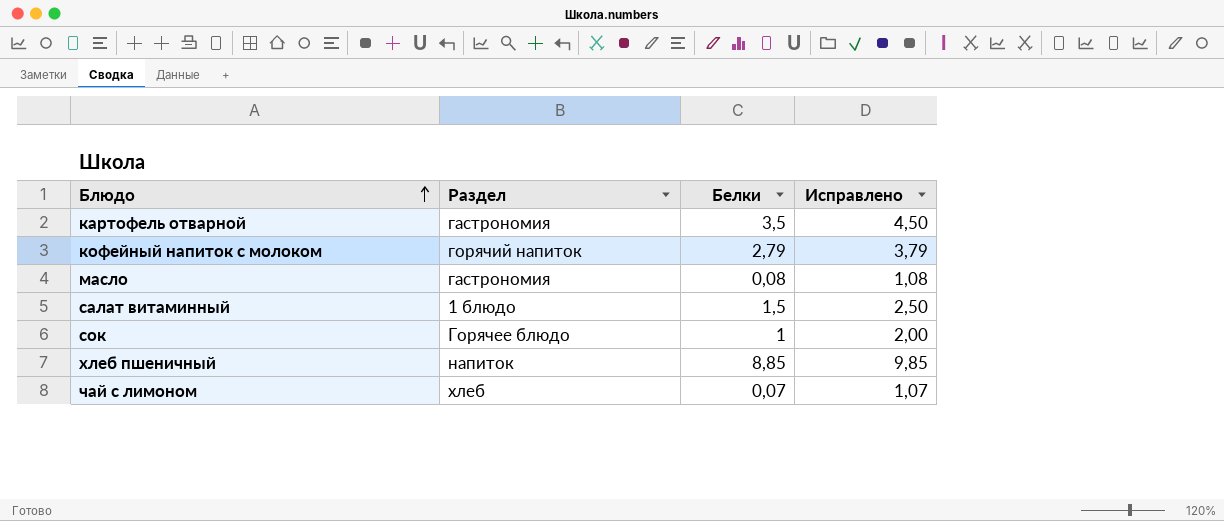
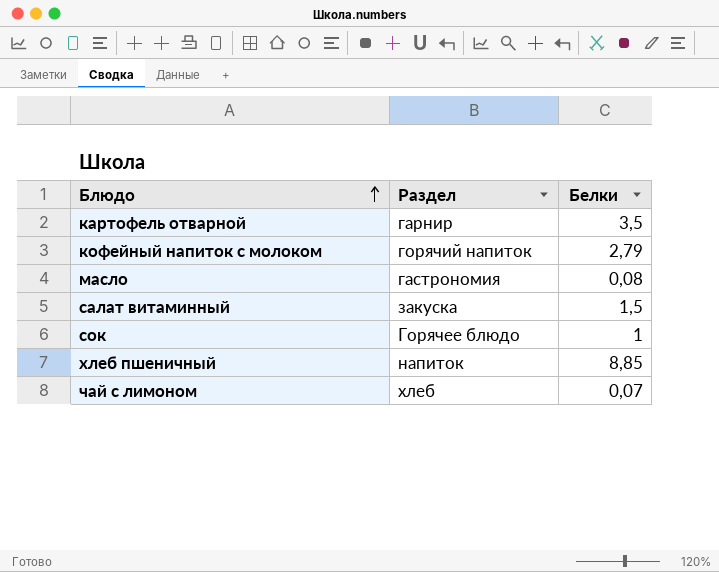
column Исправлено | formula: [Белки] + 1 -> none
картофель отварной | Раздел: гастрономия -> гарнир
салат витаминный | Раздел: 1 блюдо -> закуска

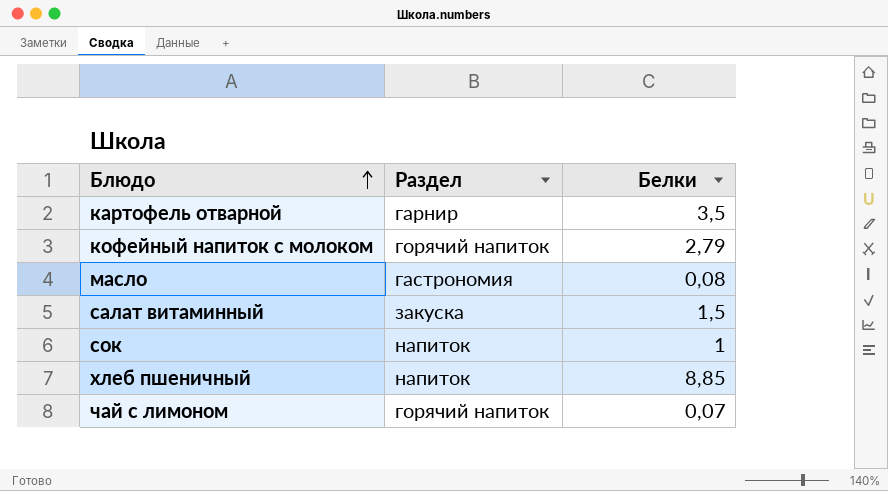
сок | Раздел: Горячее блюдо -> напиток
чай с лимоном | Раздел: хлеб -> горячий напиток

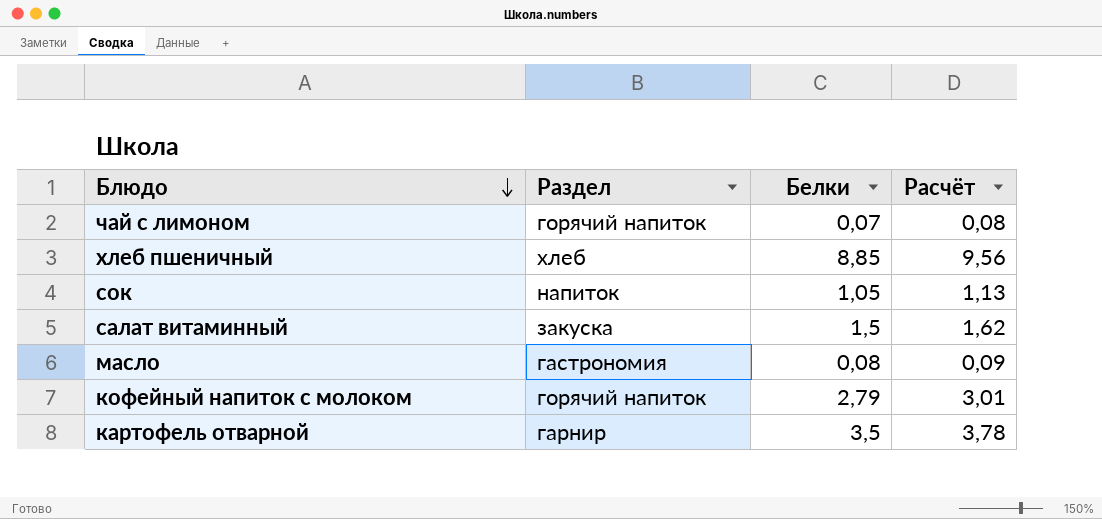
row order: Блюдо ascending -> Блюдо descending
column Расчёт | formula: none -> [Белки] * 1,08
хлеб пшеничный | Раздел: напиток -> хлеб
сок | Белки: 1 -> 1,05

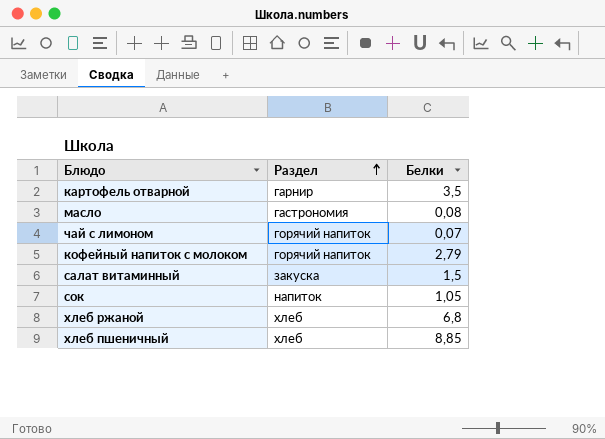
row order: Блюдо descending -> Раздел ascending
column Расчёт | formula: [Белки] * 1,08 -> none
row хлеб ржаной: none -> хлеб | 6,8

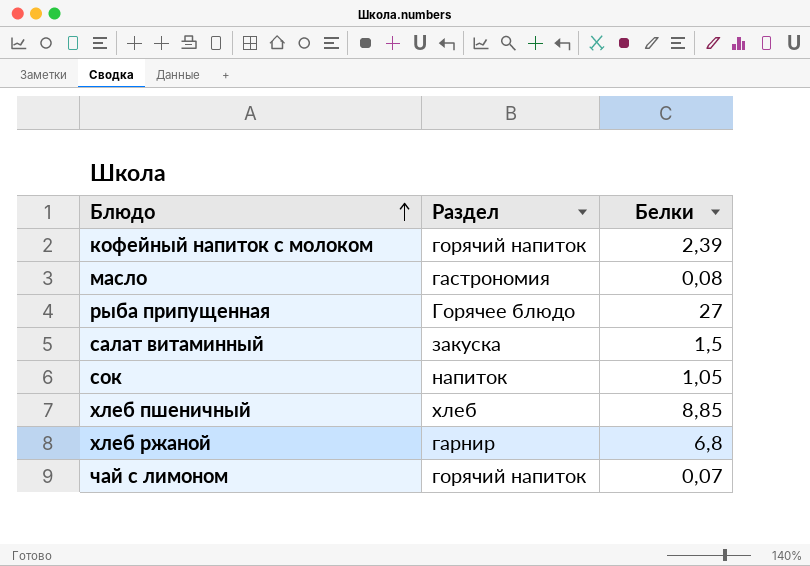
row order: Раздел ascending -> Блюдо ascending
row картофель отварной: гарнир | 3,5 -> none
кофейный напиток с молоком | Белки: 2,79 -> 2,39
row рыба припущенная: none -> Горячее блюдо | 27
хлеб ржаной | Раздел: хлеб -> гарнир

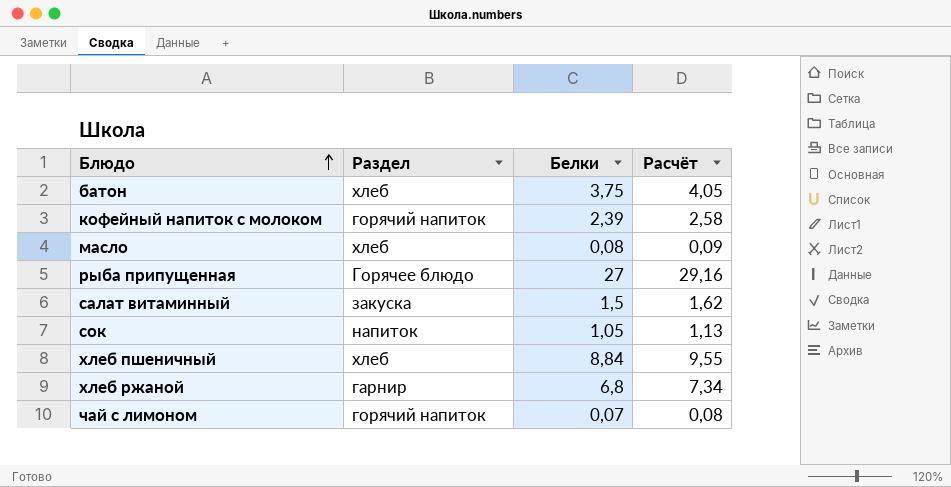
column Расчёт | formula: none -> [Белки] * 1,08
row батон: none -> хлеб | 3,75 | 4,05
масло | Раздел: гастрономия -> хлеб
хлеб пшеничный | Белки: 8,85 -> 8,84

